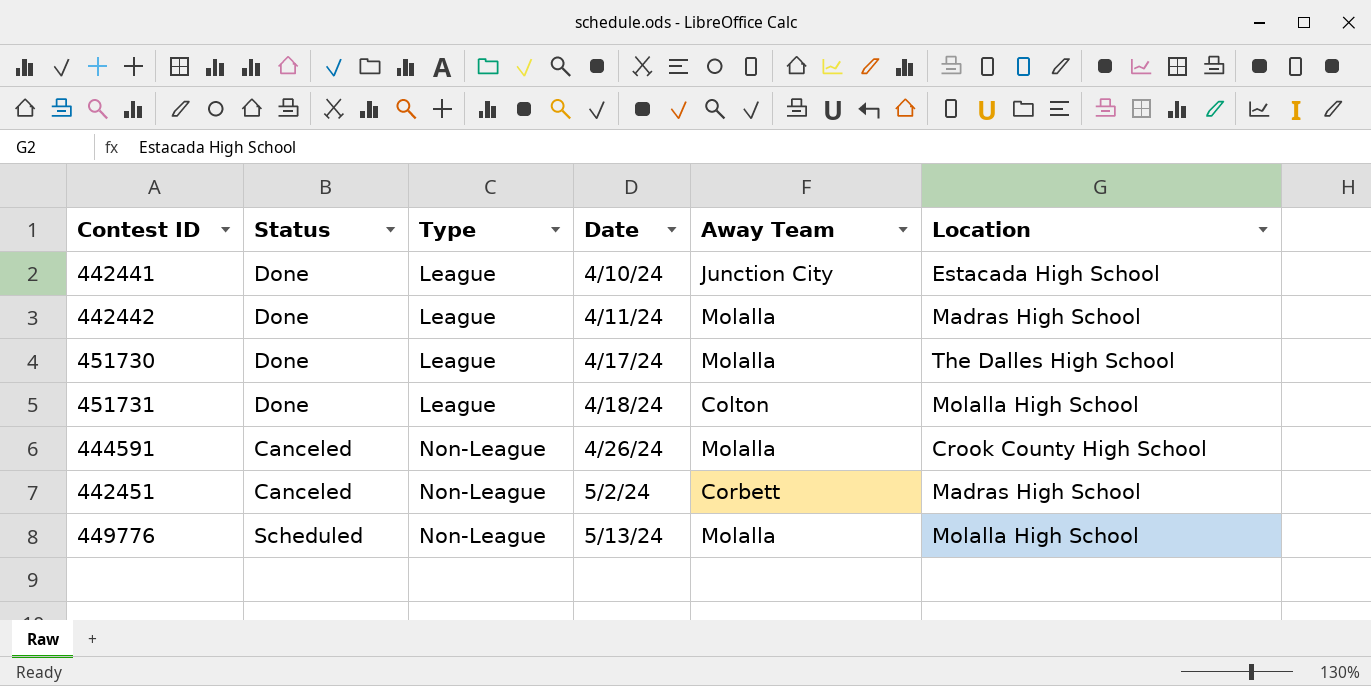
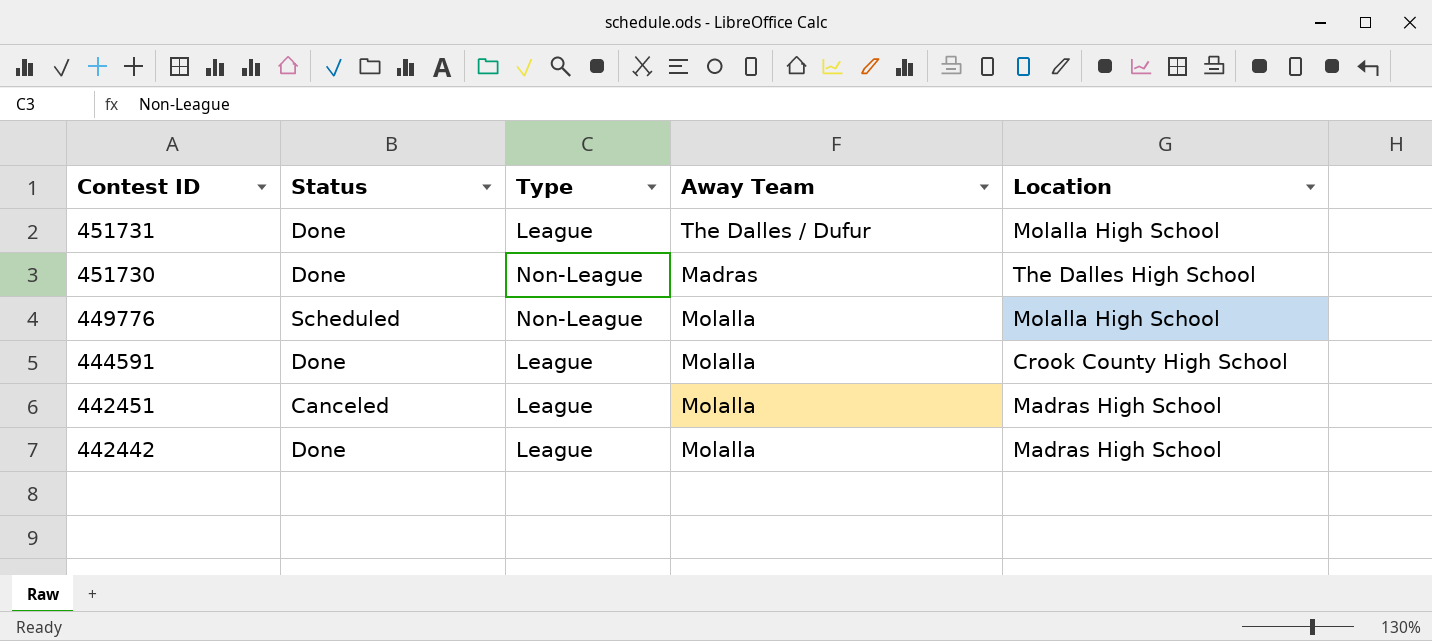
row order: Type ascending -> Contest ID descending
column Date | position: 4 -> none
row 442441: Done | League | 4/10/24 | Junction City | Estacada High School -> none
451731 | Away Team: Colton -> The Dalles / Dufur
451730 | Type: League -> Non-League
451730 | Away Team: Molalla -> Madras
444591 | Status: Canceled -> Done
444591 | Type: Non-League -> League
442451 | Type: Non-League -> League
442451 | Away Team: Corbett -> Molalla

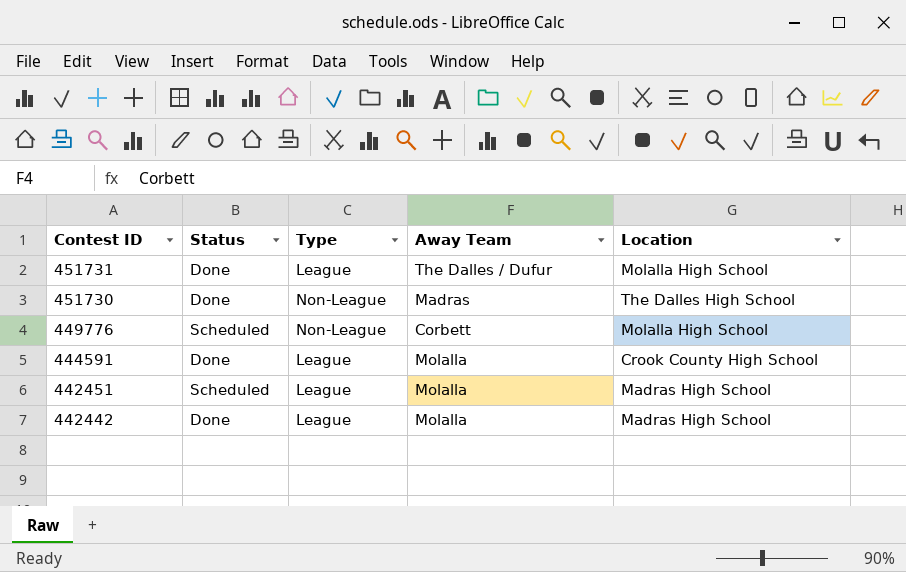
449776 | Away Team: Molalla -> Corbett
442451 | Status: Canceled -> Scheduled

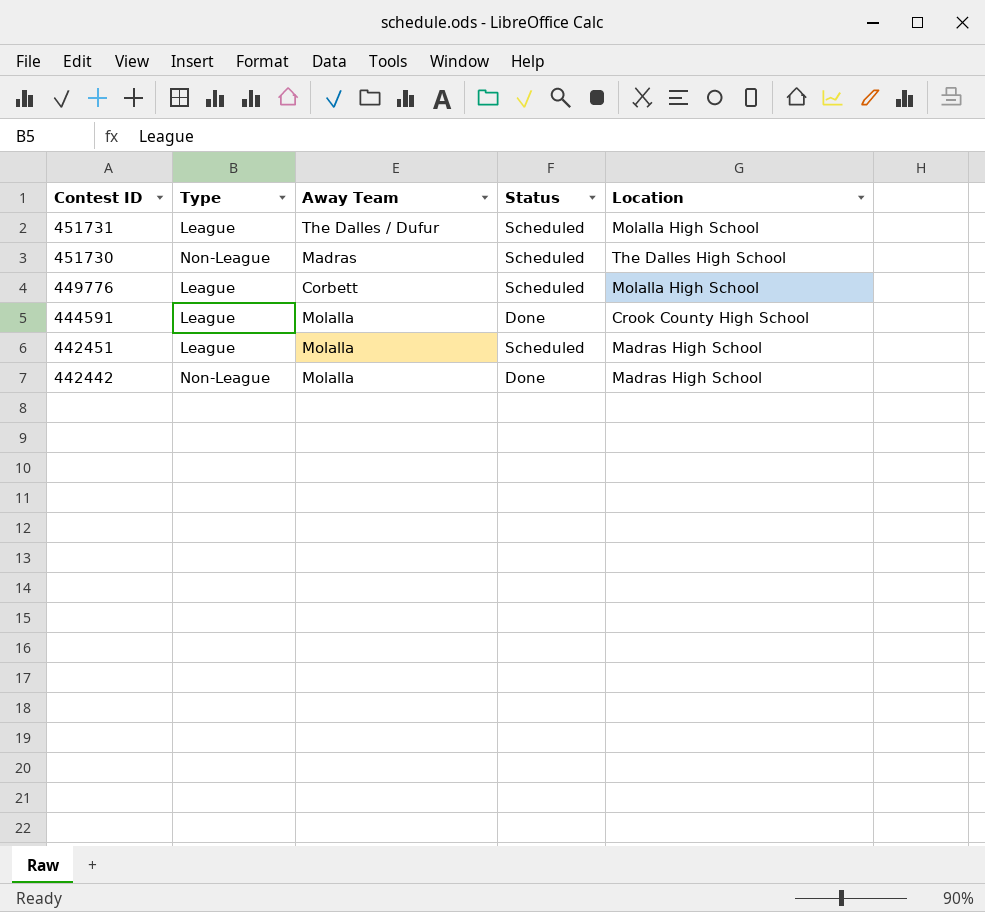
column Status | position: 2 -> 4
451731 | Status: Done -> Scheduled
451730 | Status: Done -> Scheduled
449776 | Type: Non-League -> League
442442 | Type: League -> Non-League

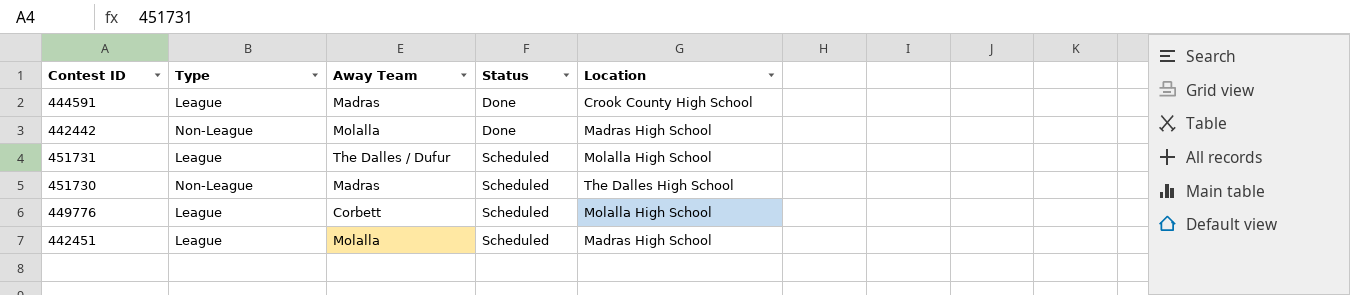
row order: Contest ID descending -> Status ascending
444591 | Away Team: Molalla -> Madras

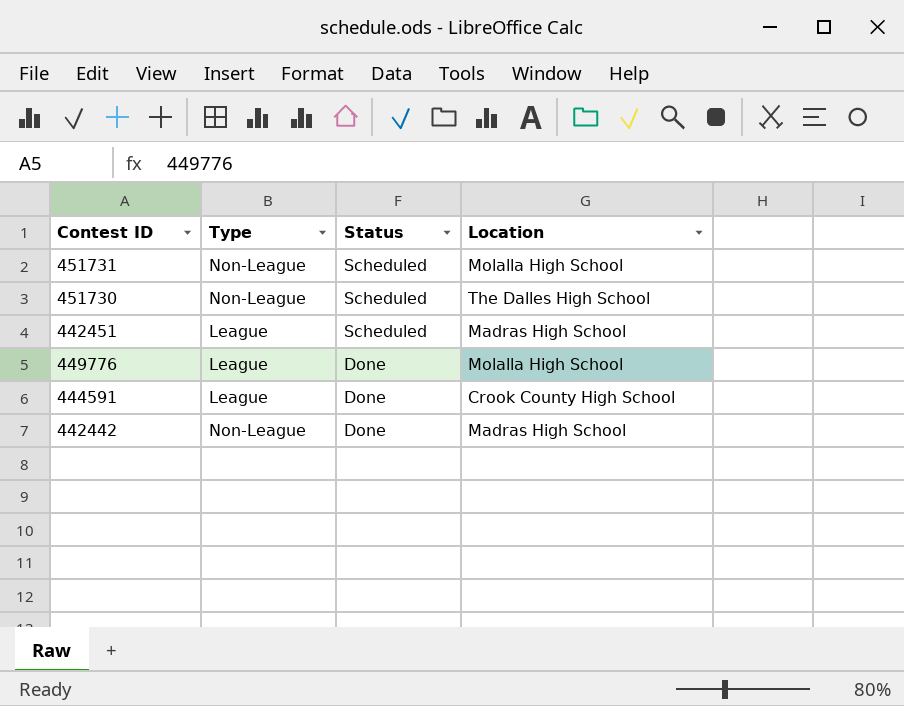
row order: Status ascending -> Status descending
column Away Team | position: 3 -> none
451731 | Type: League -> Non-League
449776 | Status: Scheduled -> Done

